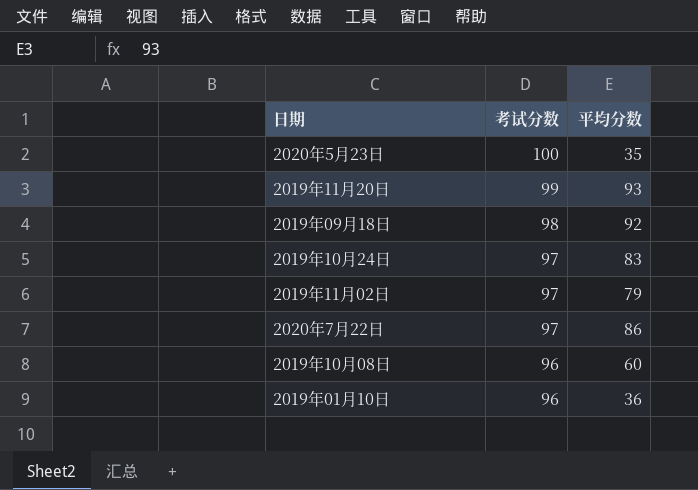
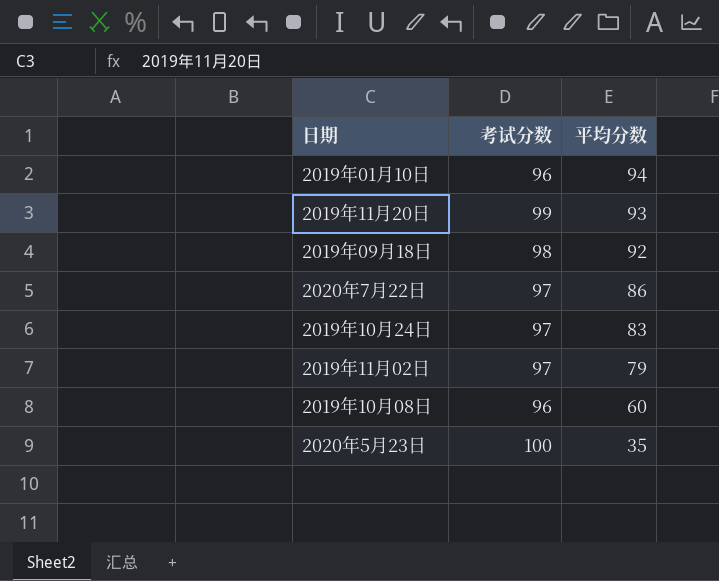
row order: 考试分数 descending -> 平均分数 descending
2019年01月10日 | 平均分数: 36 -> 94

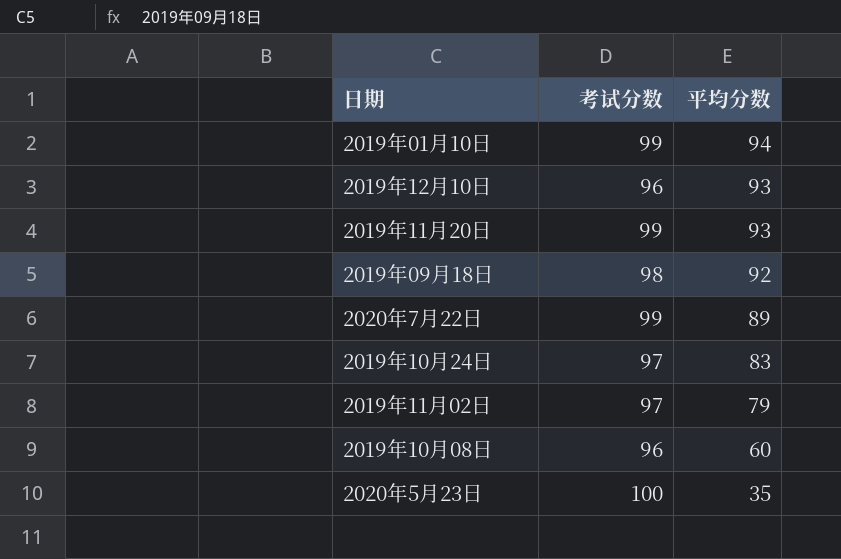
2019年01月10日 | 考试分数: 96 -> 99
row 2019年12月10日: none -> 96 | 93
2020年7月22日 | 考试分数: 97 -> 99
2020年7月22日 | 平均分数: 86 -> 89

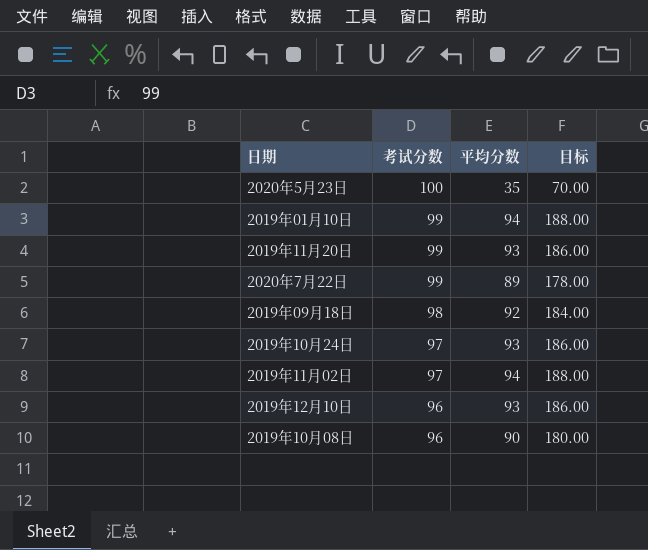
row order: 平均分数 descending -> 考试分数 descending
column 目标 | formula: none -> [平均分数] * 2
2019年10月24日 | 平均分数: 83 -> 93
2019年11月02日 | 平均分数: 79 -> 94
2019年10月08日 | 平均分数: 60 -> 90

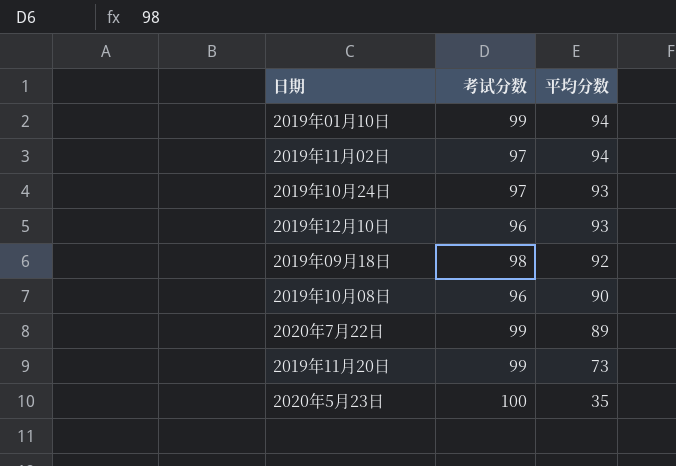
row order: 考试分数 descending -> 平均分数 descending
column 目标 | formula: [平均分数] * 2 -> none
2019年11月20日 | 平均分数: 93 -> 73

